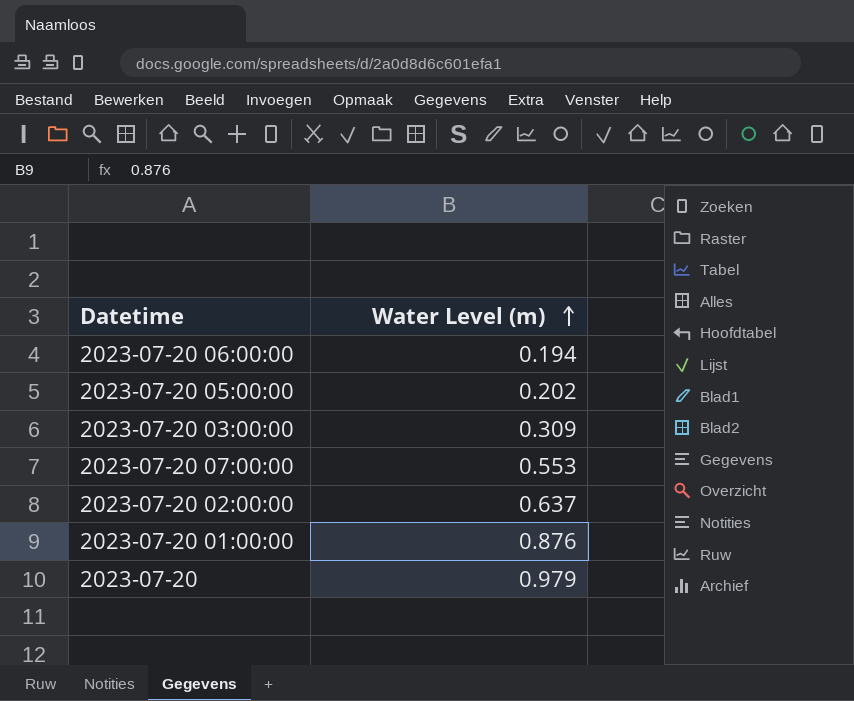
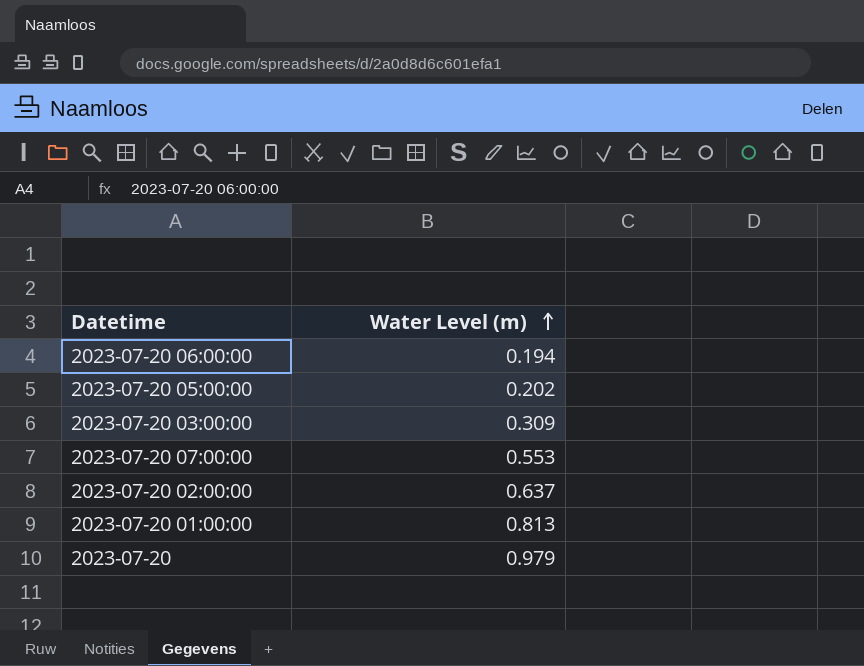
2023-07-20 01:00:00 | Water Level (m): 0.876 -> 0.813

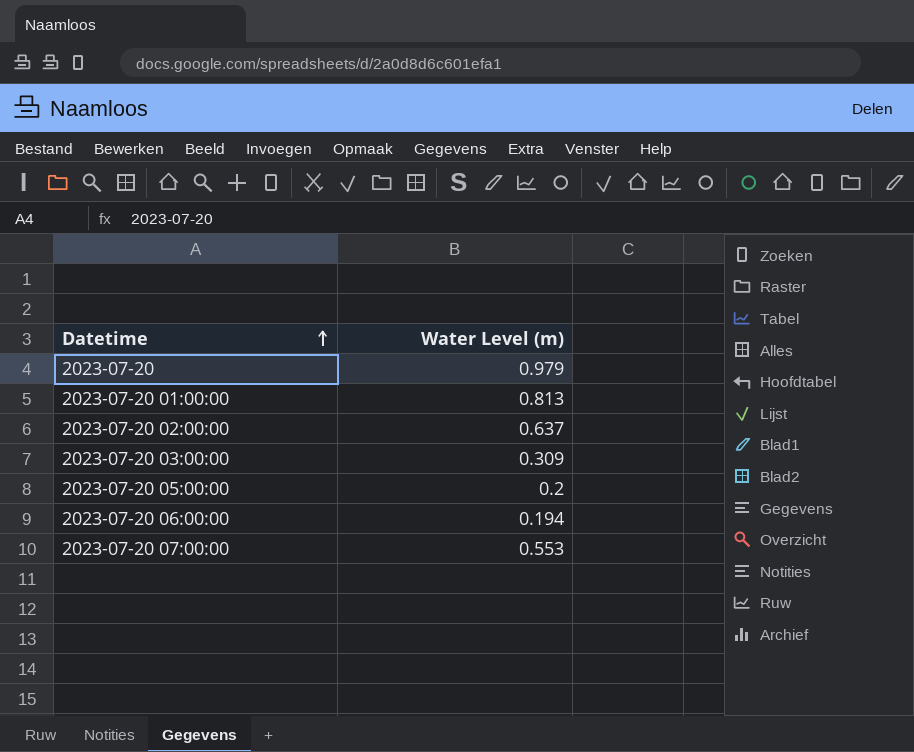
row order: Water Level (m) ascending -> Datetime ascending
2023-07-20 05:00:00 | Water Level (m): 0.202 -> 0.2

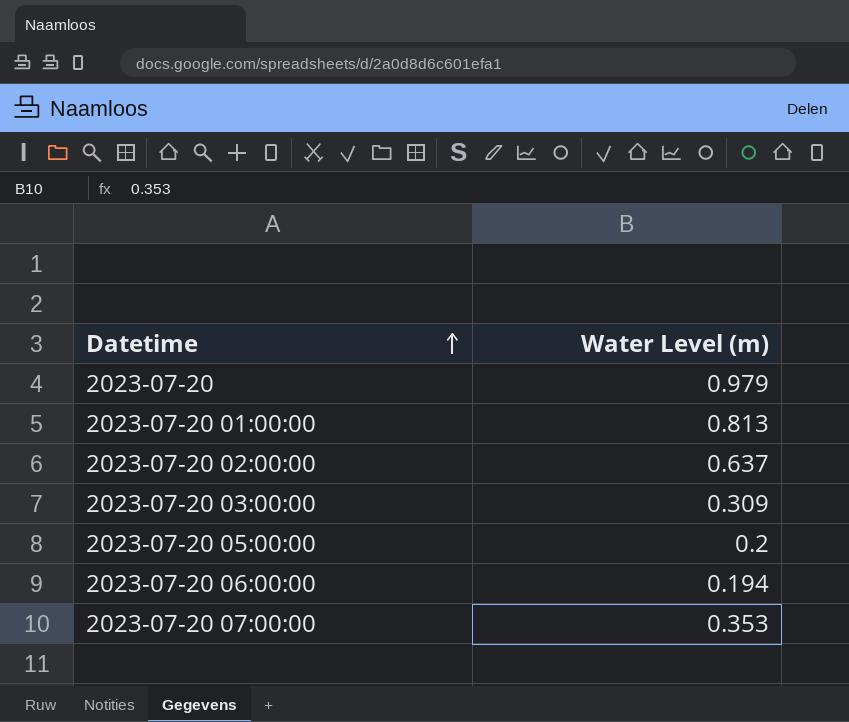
2023-07-20 07:00:00 | Water Level (m): 0.553 -> 0.353

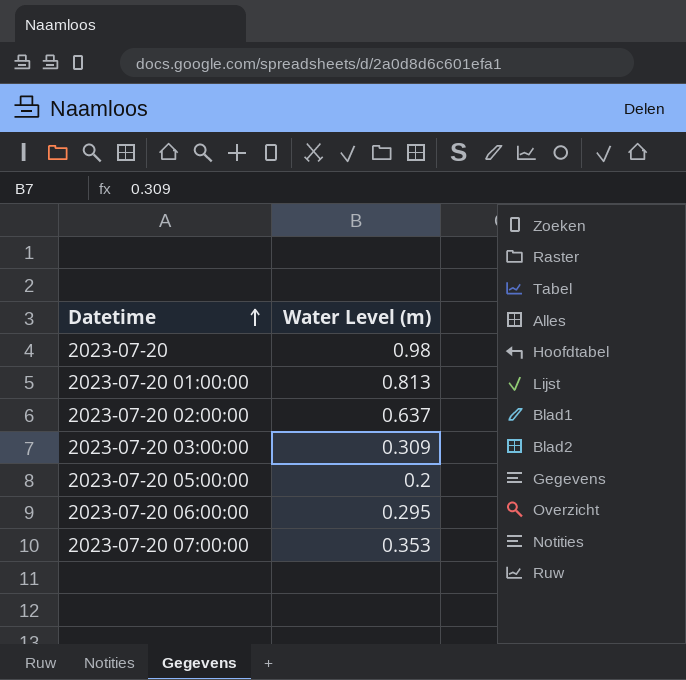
2023-07-20 | Water Level (m): 0.979 -> 0.98
2023-07-20 06:00:00 | Water Level (m): 0.194 -> 0.295

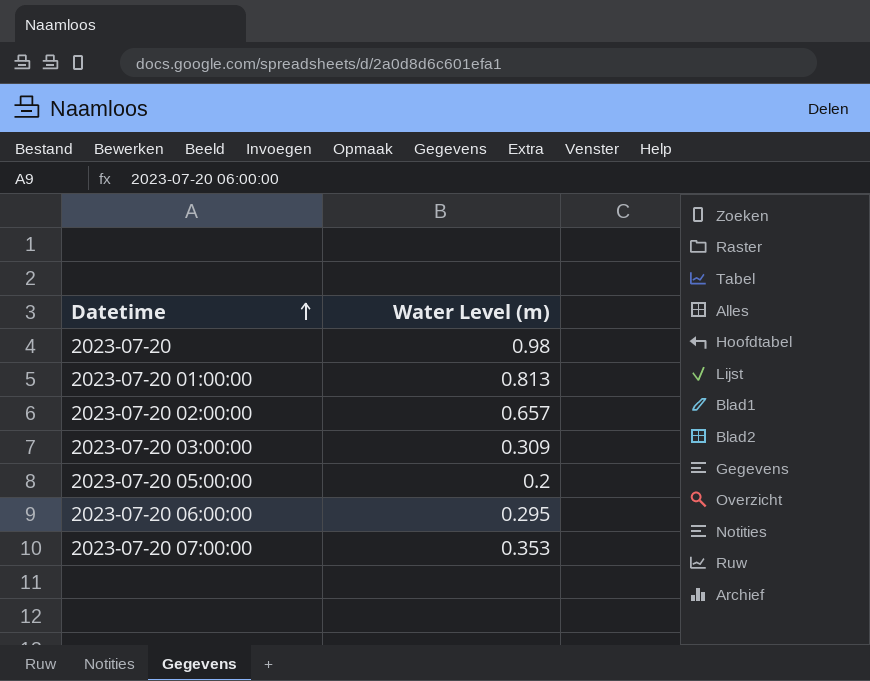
2023-07-20 02:00:00 | Water Level (m): 0.637 -> 0.657

